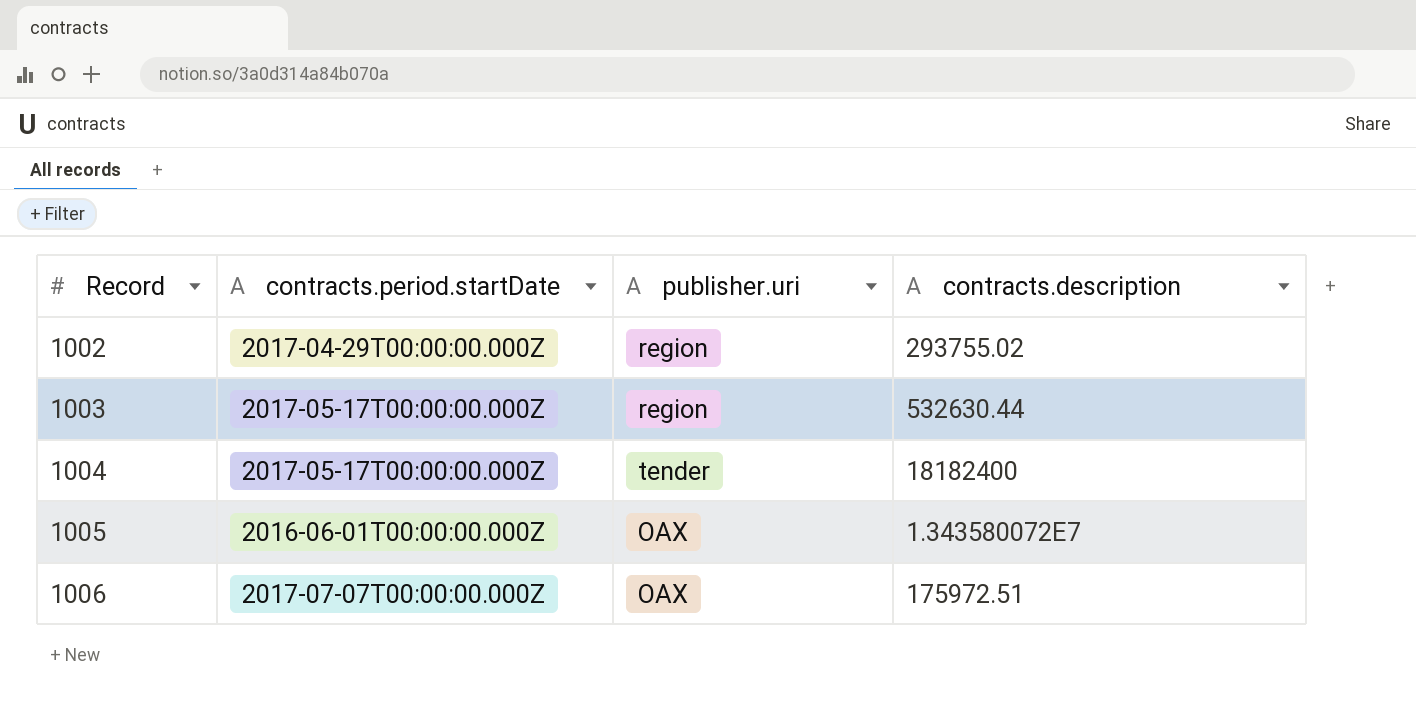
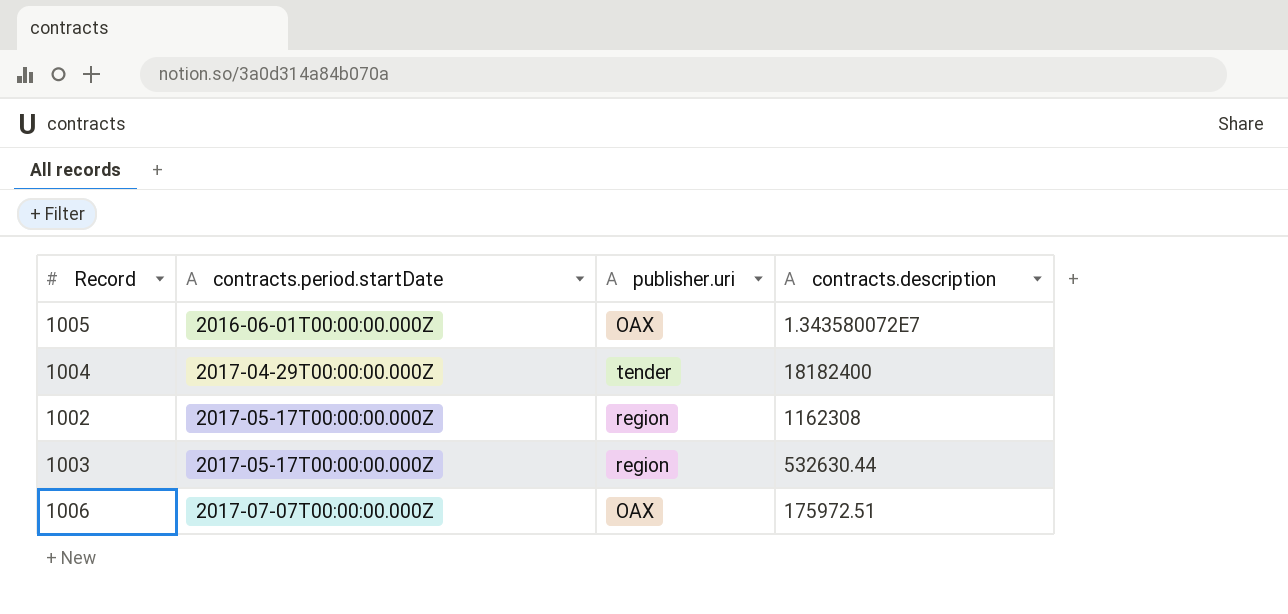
row order: Record ascending -> contracts.period.startDate ascending
1004 | contracts.period.startDate: 2017-05-17T00:00:00.000Z -> 2017-04-29T00:00:00.000Z
1002 | contracts.period.startDate: 2017-04-29T00:00:00.000Z -> 2017-05-17T00:00:00.000Z
1002 | contracts.description: 293755.02 -> 1162308

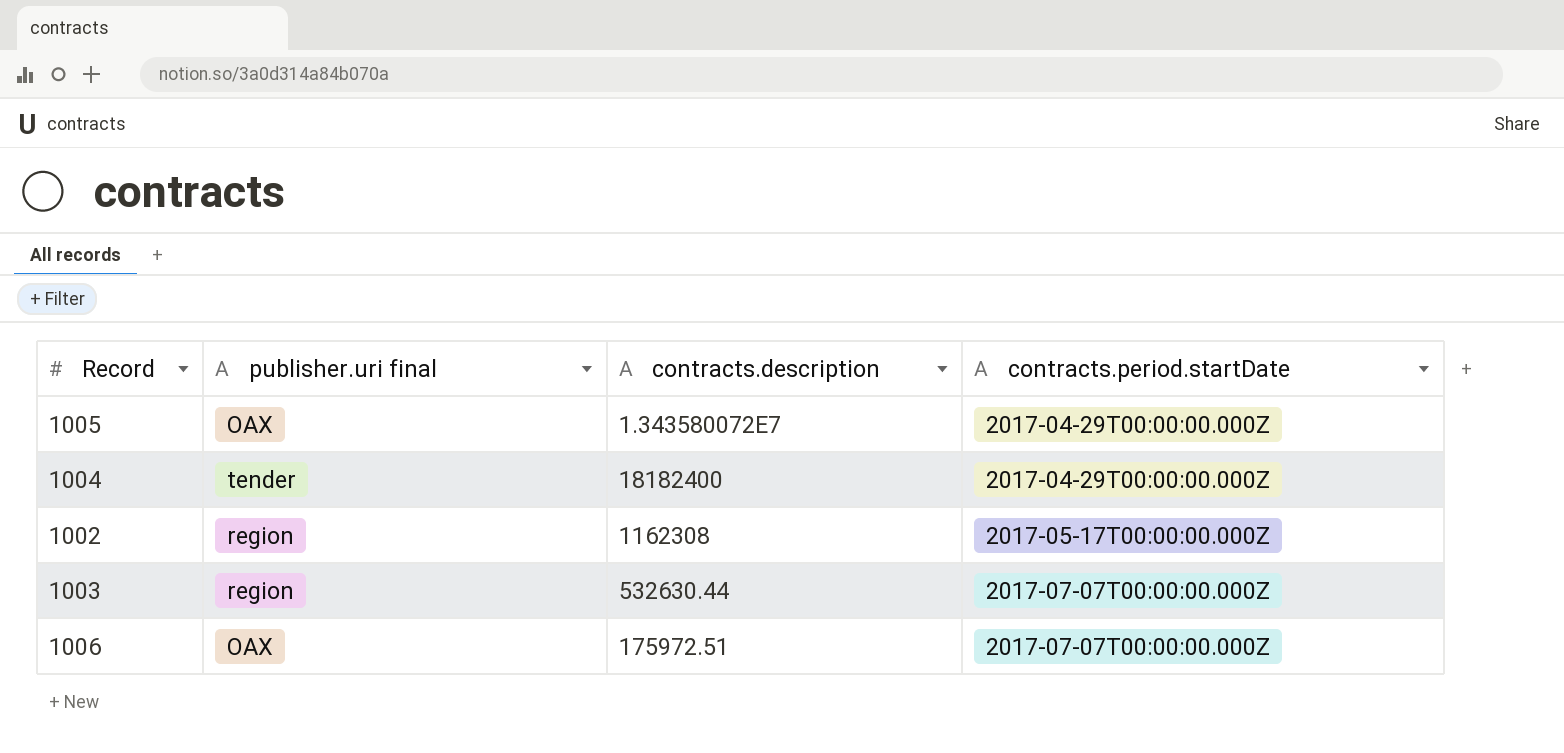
column name: publisher.uri -> publisher.uri final
column contracts.period.startDate | position: 2 -> 4
1005 | contracts.period.startDate: 2016-06-01T00:00:00.000Z -> 2017-04-29T00:00:00.000Z
1003 | contracts.period.startDate: 2017-05-17T00:00:00.000Z -> 2017-07-07T00:00:00.000Z

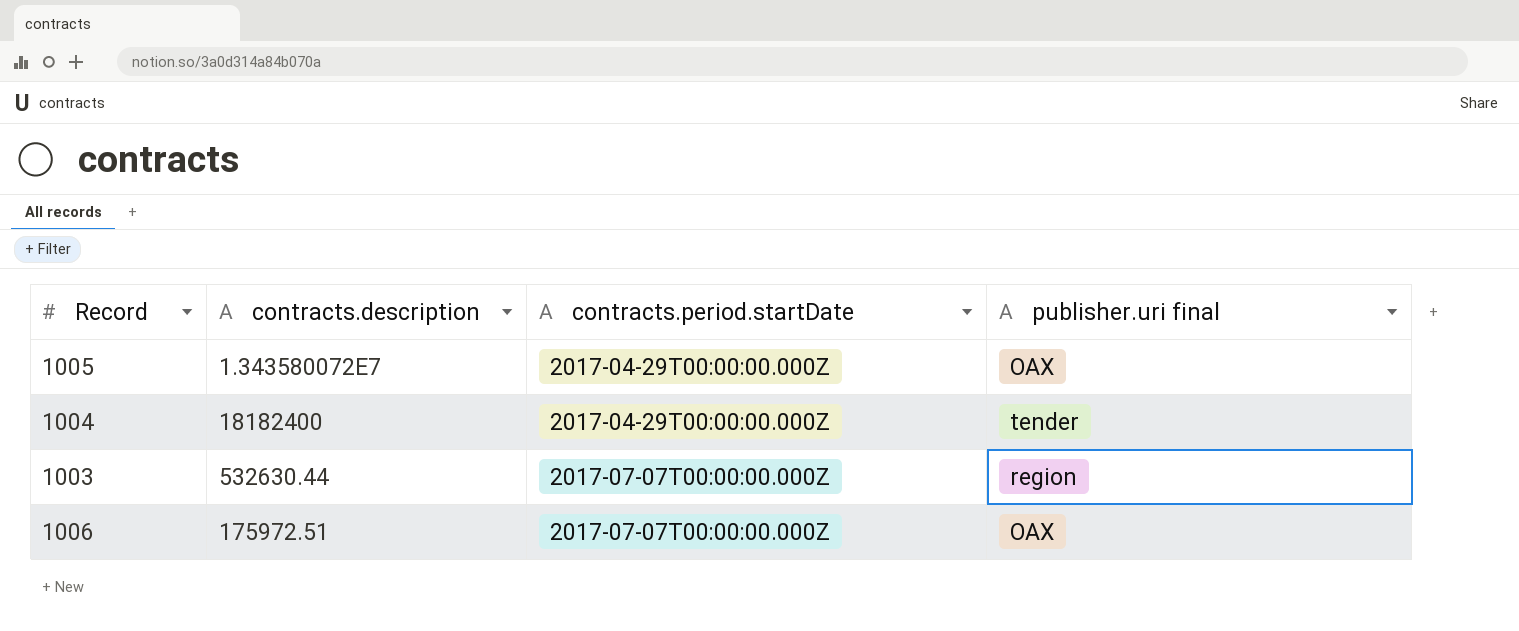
column publisher.uri final | position: 2 -> 4
row 1002: region | 1162308 | 2017-05-17T00:00:00.000Z -> none

